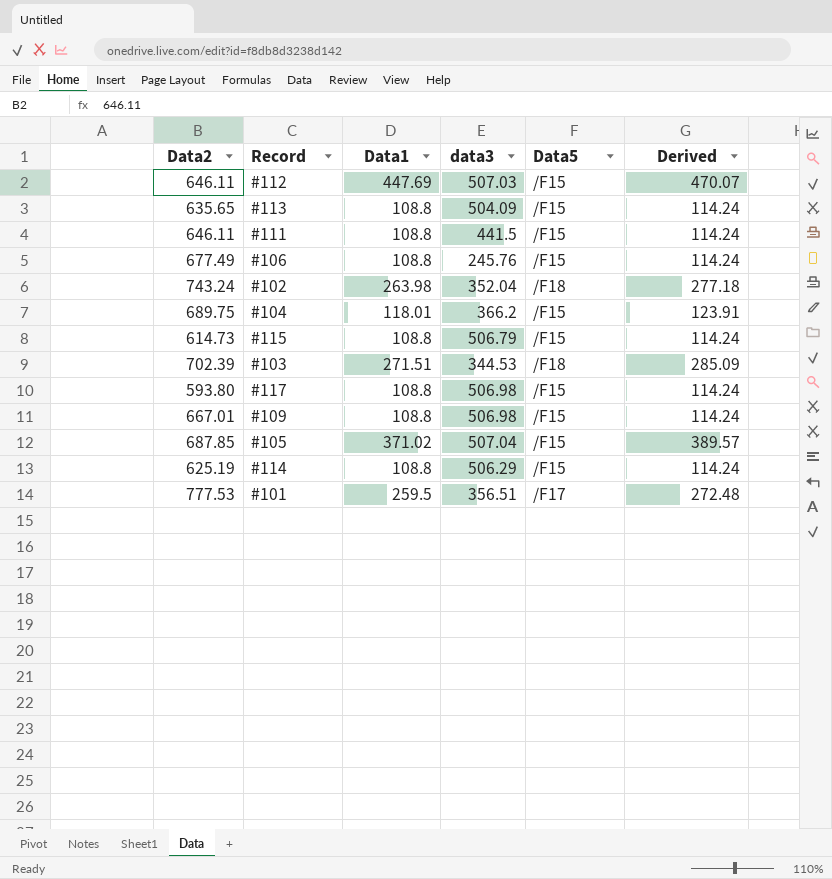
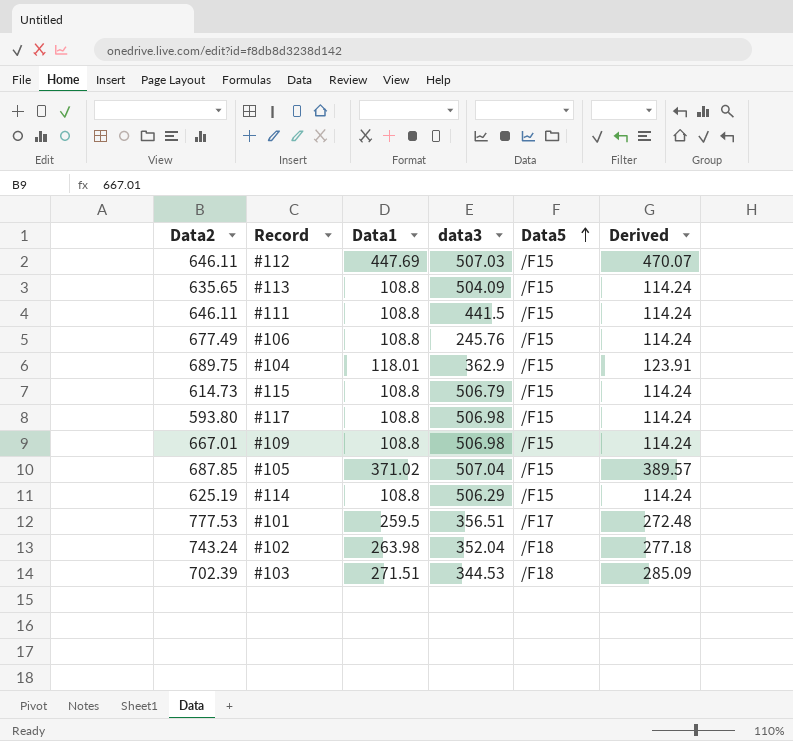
row order: none -> Data5 ascending
#104 | data3: 366.2 -> 362.9

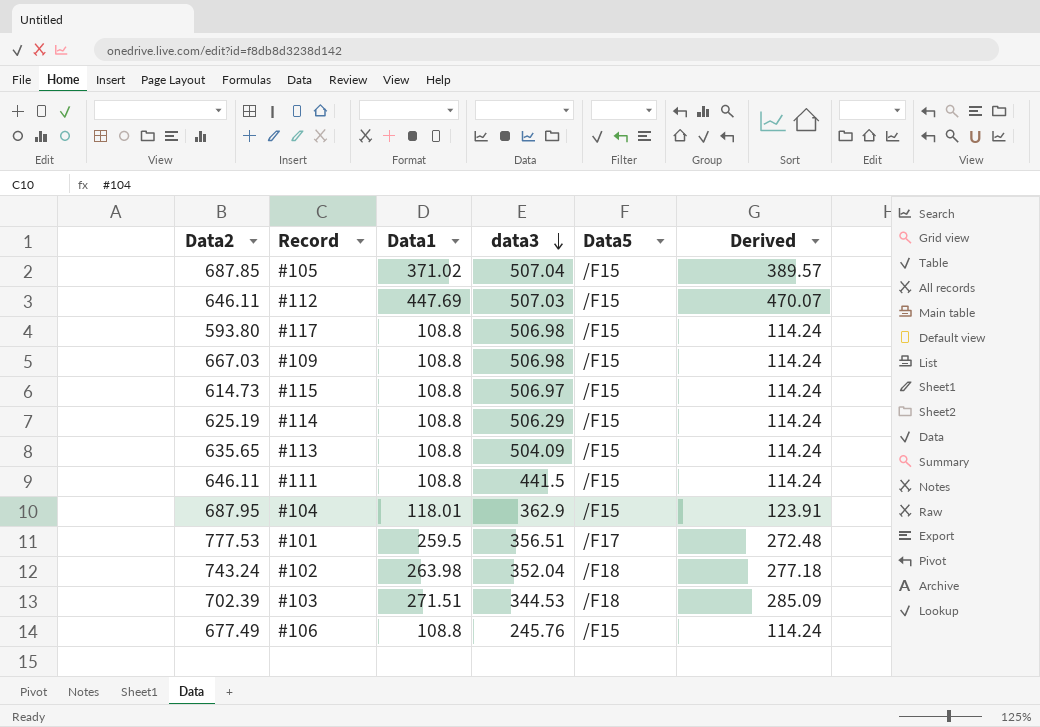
row order: Data5 ascending -> data3 descending
#109 | Data2: 667.01 -> 667.03
#115 | data3: 506.79 -> 506.97
#104 | Data2: 689.75 -> 687.95

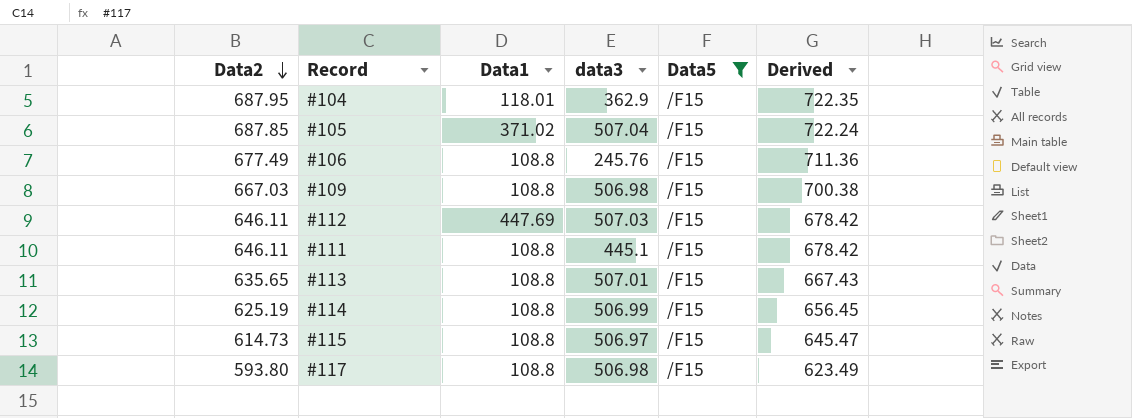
filter: none -> Data5 = /F15
row order: data3 descending -> Data2 descending
column Derived | formula: [Data1] * 1.05 -> [Data2] * 1.05
#111 | data3: 441.5 -> 445.1
#113 | data3: 504.09 -> 507.01
#114 | data3: 506.29 -> 506.99

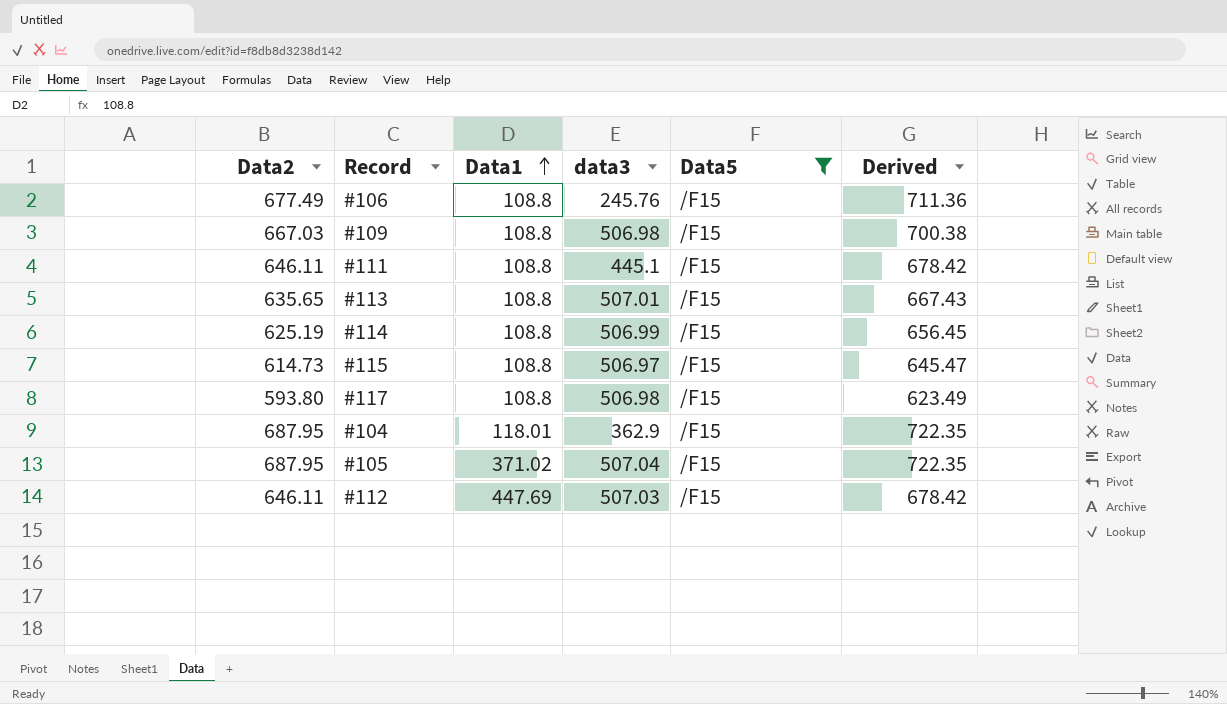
row order: Data2 descending -> Data1 ascending
#105 | Data2: 687.85 -> 687.95
#105 | Derived: 722.24 -> 722.35

